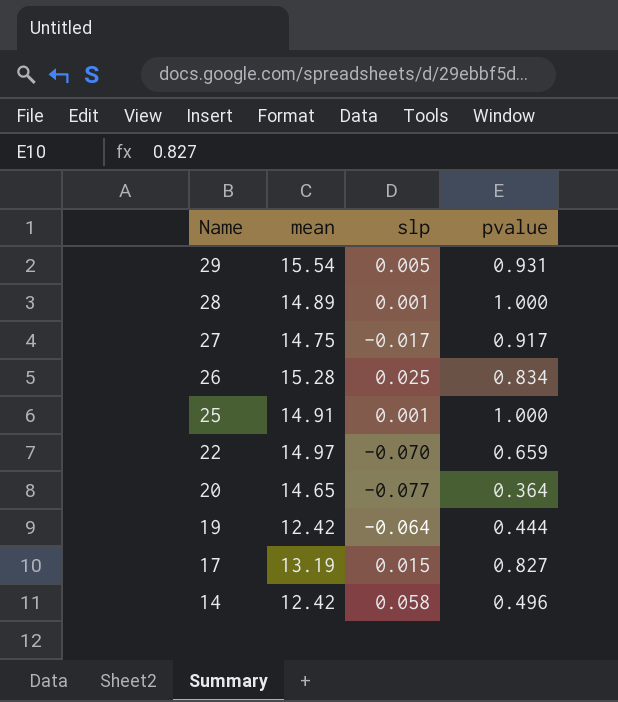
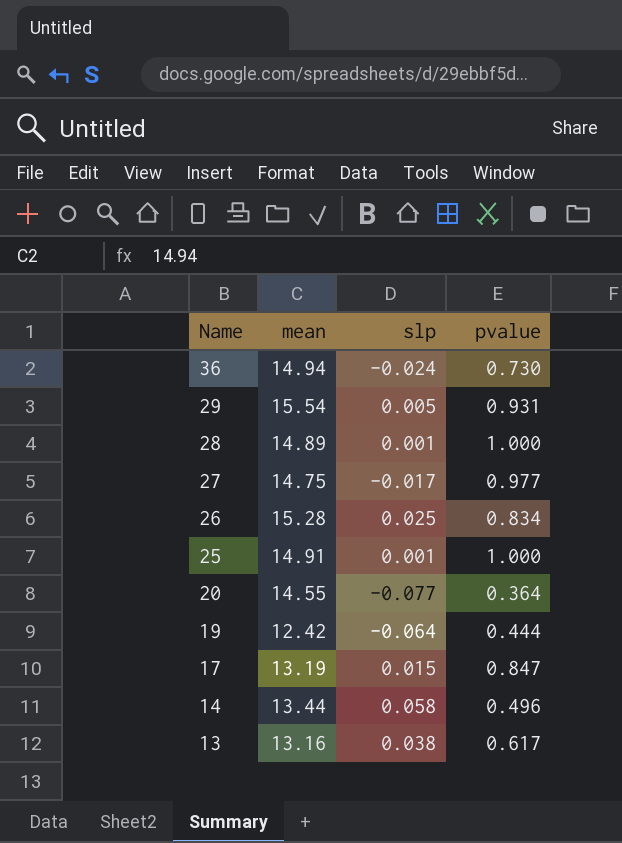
row 22: 14.97 | -0.070 | 0.659 -> none
row 36: none -> 14.94 | -0.024 | 0.730
27 | pvalue: 0.917 -> 0.977
20 | mean: 14.65 -> 14.55
17 | pvalue: 0.827 -> 0.847
14 | mean: 12.42 -> 13.44
row 13: none -> 13.16 | 0.038 | 0.617

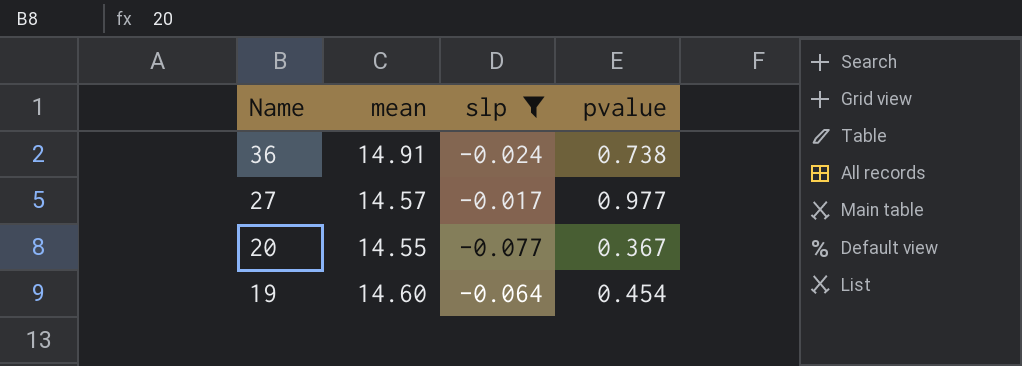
filter: none -> slp <= -0.017
36 | mean: 14.94 -> 14.91
36 | pvalue: 0.730 -> 0.738
27 | mean: 14.75 -> 14.57
20 | pvalue: 0.364 -> 0.367
19 | mean: 12.42 -> 14.60
19 | pvalue: 0.444 -> 0.454

